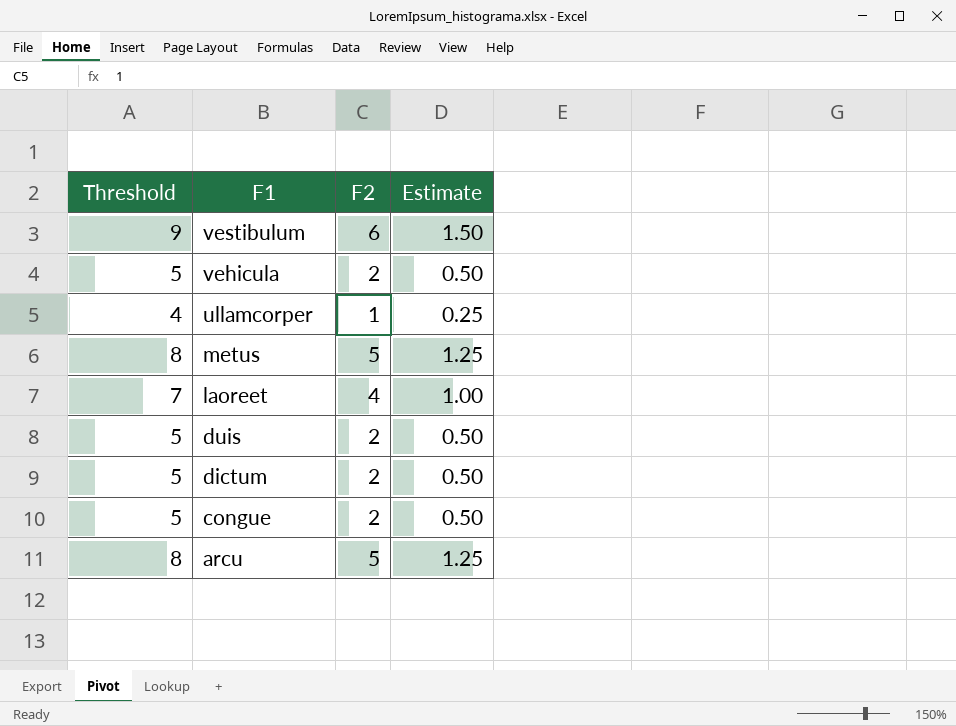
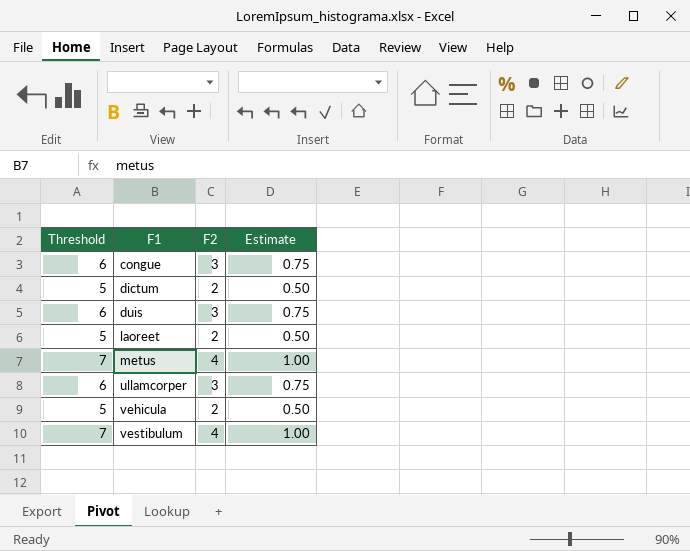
row order: F1 descending -> F1 ascending
row arcu: 8 | 5 | 1.25 -> none
congue | Threshold: 5 -> 6
congue | F2: 2 -> 3
congue | Estimate: 0.50 -> 0.75
duis | Threshold: 5 -> 6
duis | F2: 2 -> 3
duis | Estimate: 0.50 -> 0.75
laoreet | Threshold: 7 -> 5
laoreet | F2: 4 -> 2
laoreet | Estimate: 1.00 -> 0.50
metus | Threshold: 8 -> 7
metus | F2: 5 -> 4
metus | Estimate: 1.25 -> 1.00
ullamcorper | Threshold: 4 -> 6
ullamcorper | F2: 1 -> 3
ullamcorper | Estimate: 0.25 -> 0.75
vestibulum | Threshold: 9 -> 7
vestibulum | F2: 6 -> 4
vestibulum | Estimate: 1.50 -> 1.00

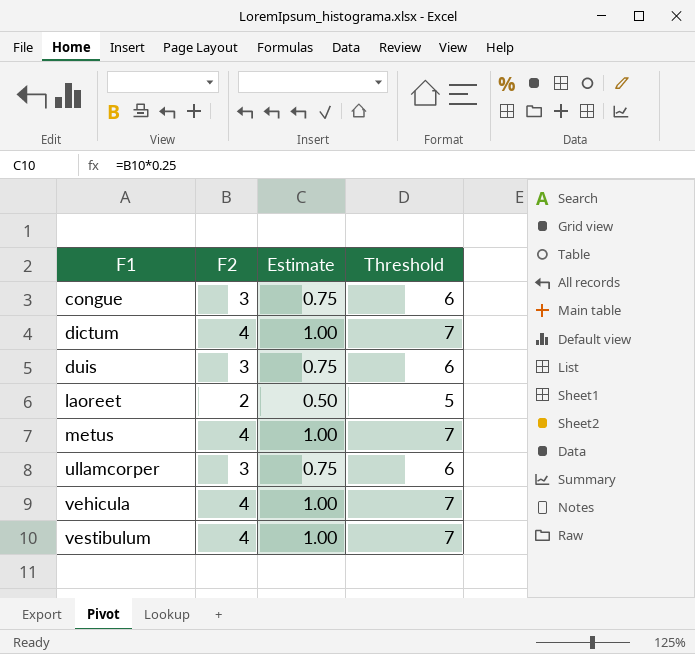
column Threshold | position: 1 -> 4
dictum | F2: 2 -> 4
dictum | Estimate: 0.50 -> 1.00
dictum | Threshold: 5 -> 7
vehicula | F2: 2 -> 4
vehicula | Estimate: 0.50 -> 1.00
vehicula | Threshold: 5 -> 7

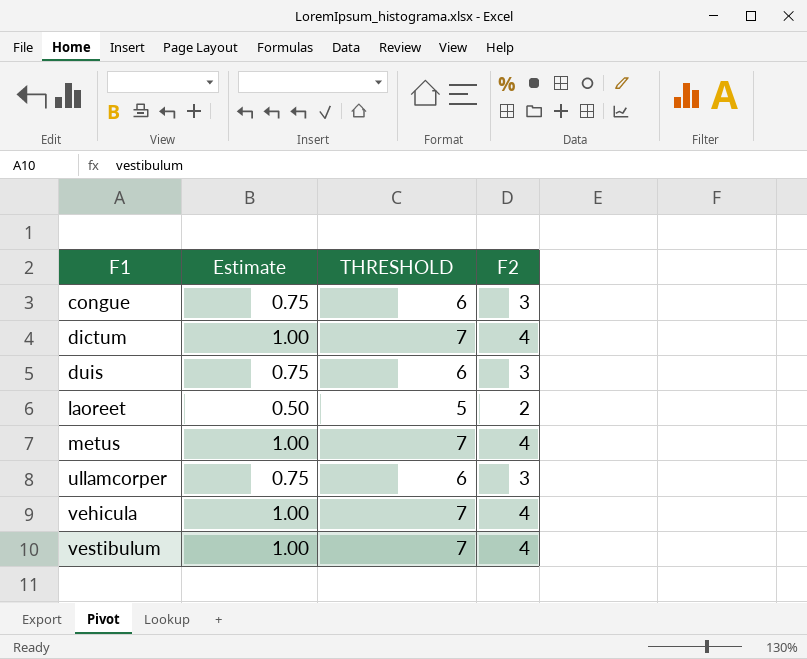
column name: Threshold -> THRESHOLD
column F2 | position: 2 -> 4

